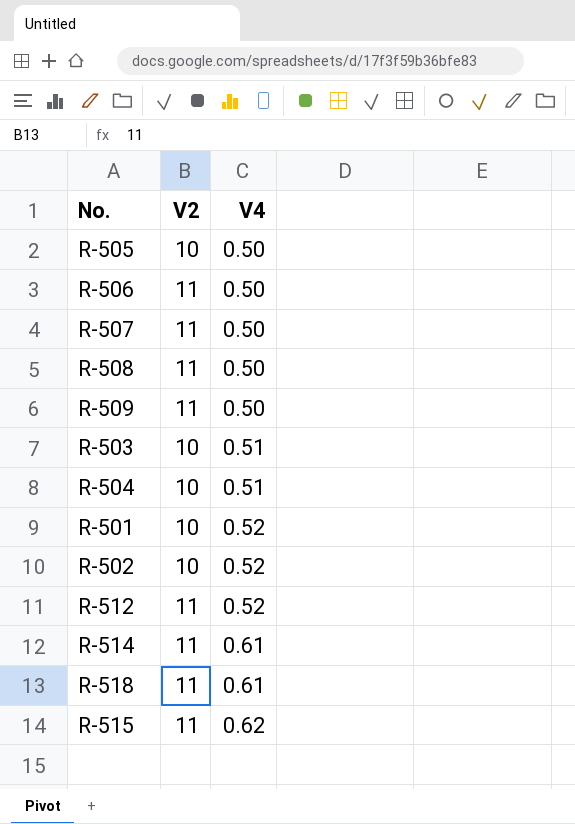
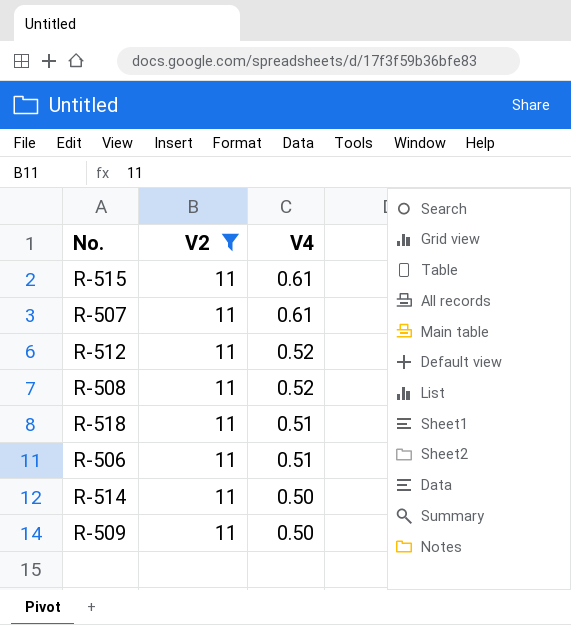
filter: none -> V2 = 11
row order: V4 ascending -> V4 descending
R-515 | V4: 0.62 -> 0.61
R-507 | V4: 0.50 -> 0.61
R-508 | V4: 0.50 -> 0.52
R-518 | V4: 0.61 -> 0.51
R-506 | V4: 0.50 -> 0.51
R-514 | V4: 0.61 -> 0.50

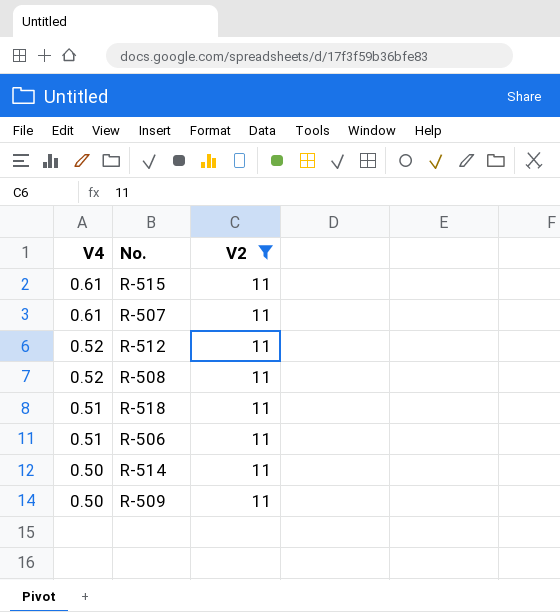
column V4 | position: 3 -> 1

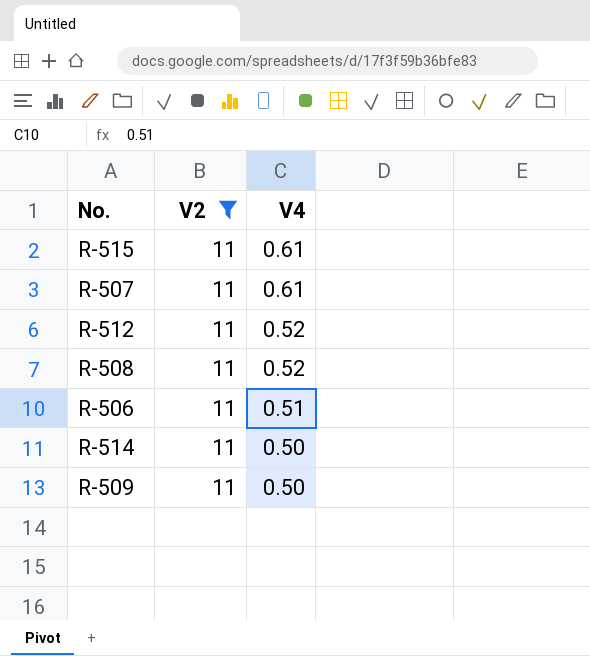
column V4 | position: 1 -> 3
row R-518: 0.51 | 11 -> none

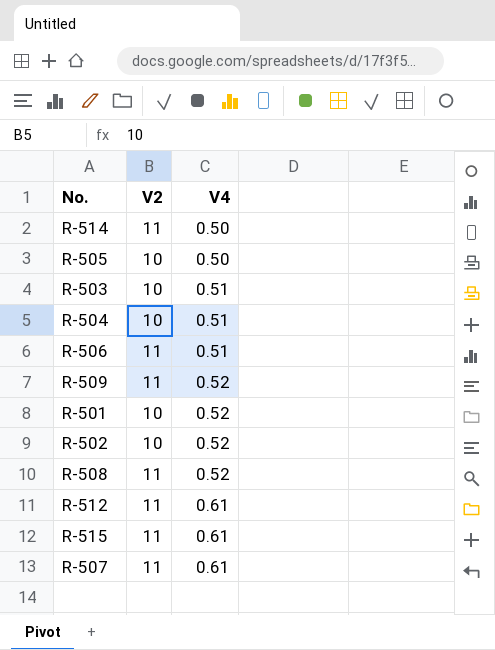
filter: V2 = 11 -> none
row order: V4 descending -> V4 ascending
R-509 | V4: 0.50 -> 0.52
R-512 | V4: 0.52 -> 0.61

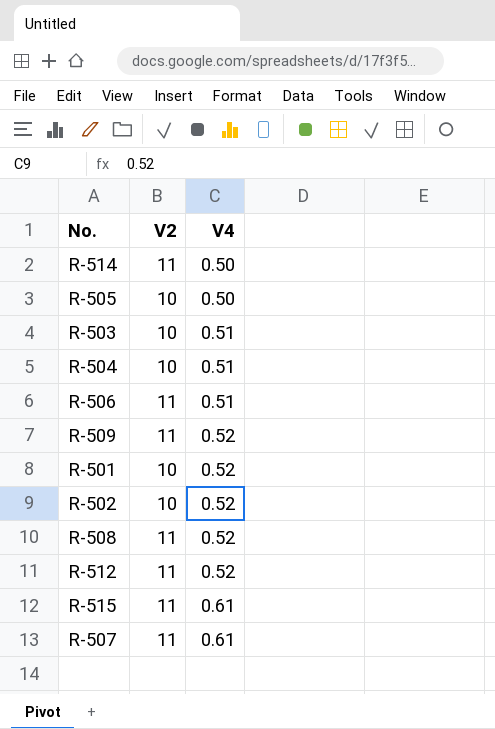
R-512 | V4: 0.61 -> 0.52

